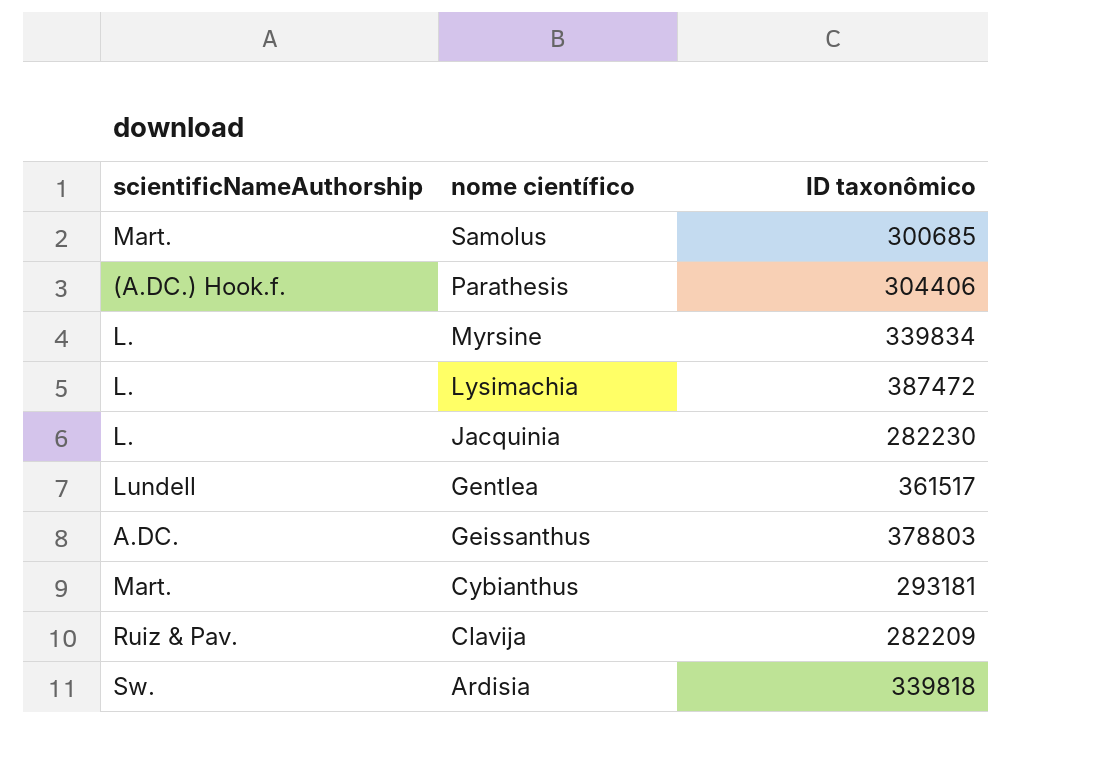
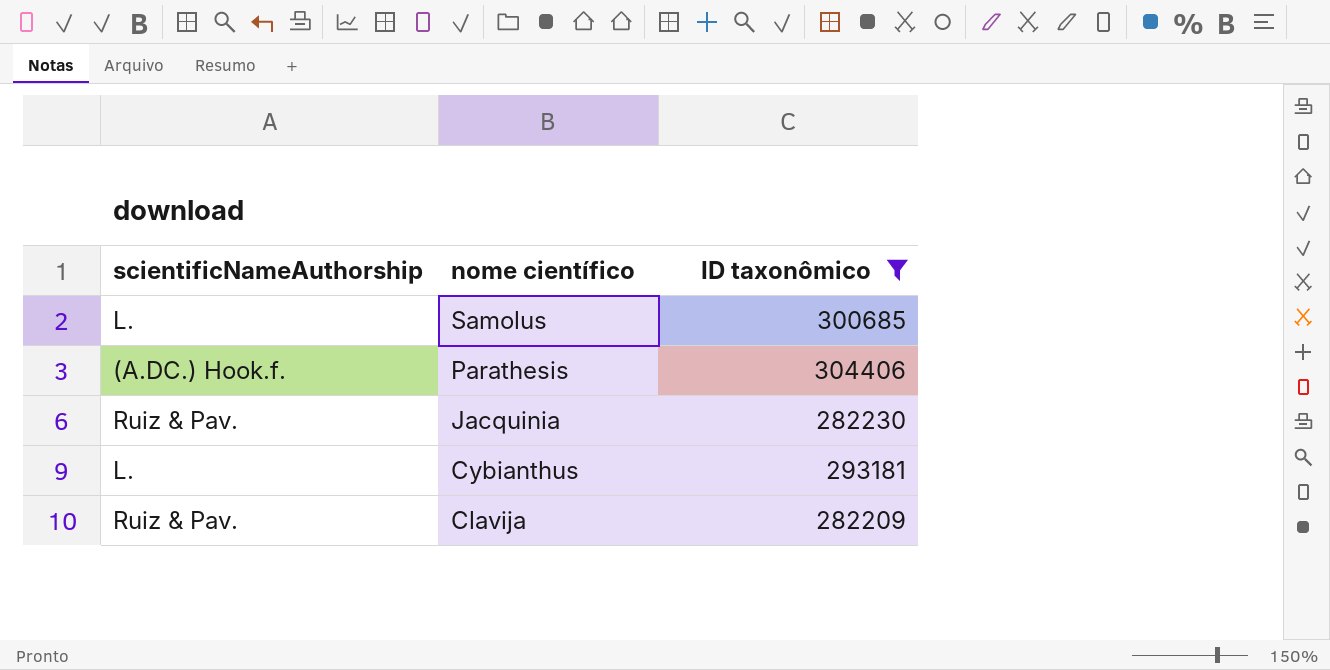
filter: none -> ID taxonômico <= 304406
Samolus | scientificNameAuthorship: Mart. -> L.
Jacquinia | scientificNameAuthorship: L. -> Ruiz & Pav.
Cybianthus | scientificNameAuthorship: Mart. -> L.

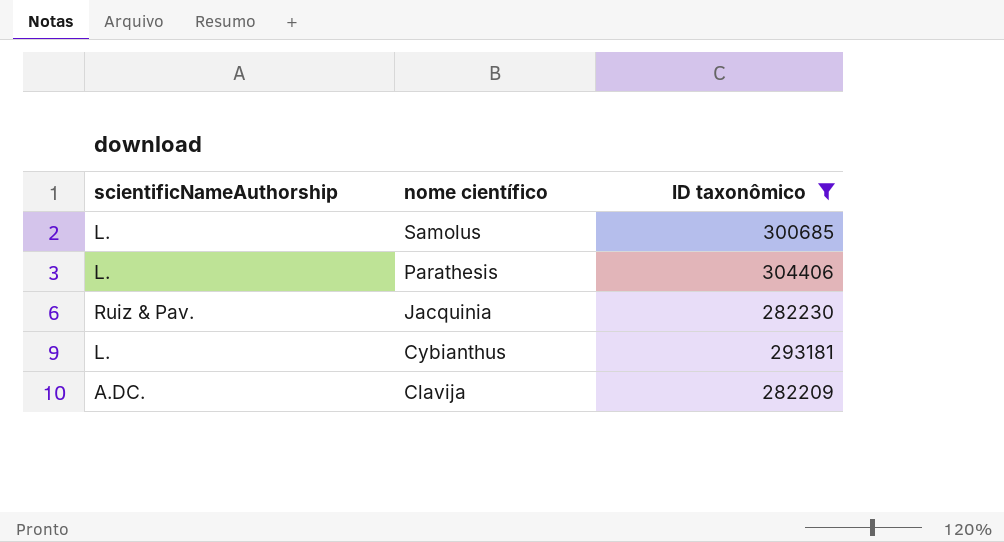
Parathesis | scientificNameAuthorship: (A.DC.) Hook.f. -> L.
Clavija | scientificNameAuthorship: Ruiz & Pav. -> A.DC.

